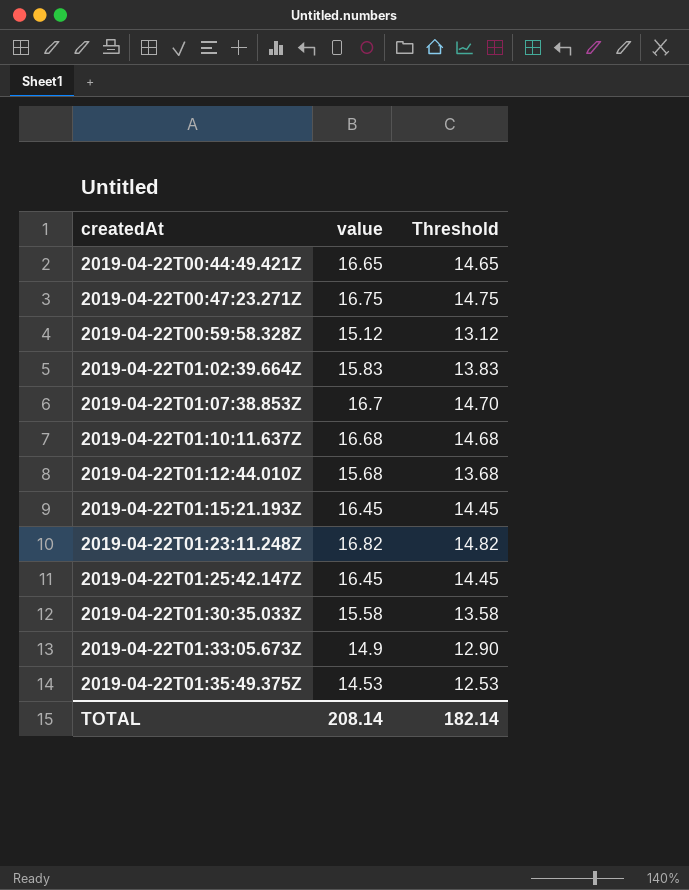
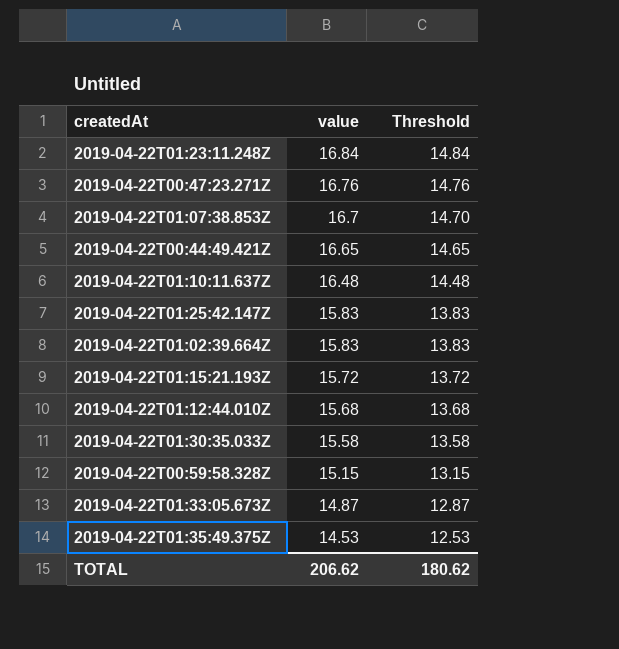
row order: createdAt ascending -> value descending
2019-04-22T01:23:11.248Z | value: 16.82 -> 16.84
2019-04-22T01:23:11.248Z | Threshold: 14.82 -> 14.84
2019-04-22T00:47:23.271Z | value: 16.75 -> 16.76
2019-04-22T00:47:23.271Z | Threshold: 14.75 -> 14.76
2019-04-22T01:10:11.637Z | value: 16.68 -> 16.48
2019-04-22T01:10:11.637Z | Threshold: 14.68 -> 14.48
2019-04-22T01:25:42.147Z | value: 16.45 -> 15.83
2019-04-22T01:25:42.147Z | Threshold: 14.45 -> 13.83
2019-04-22T01:15:21.193Z | value: 16.45 -> 15.72
2019-04-22T01:15:21.193Z | Threshold: 14.45 -> 13.72
2019-04-22T00:59:58.328Z | value: 15.12 -> 15.15
2019-04-22T00:59:58.328Z | Threshold: 13.12 -> 13.15
2019-04-22T01:33:05.673Z | value: 14.9 -> 14.87
2019-04-22T01:33:05.673Z | Threshold: 12.90 -> 12.87
TOTAL | value: 208.14 -> 206.62
TOTAL | Threshold: 182.14 -> 180.62

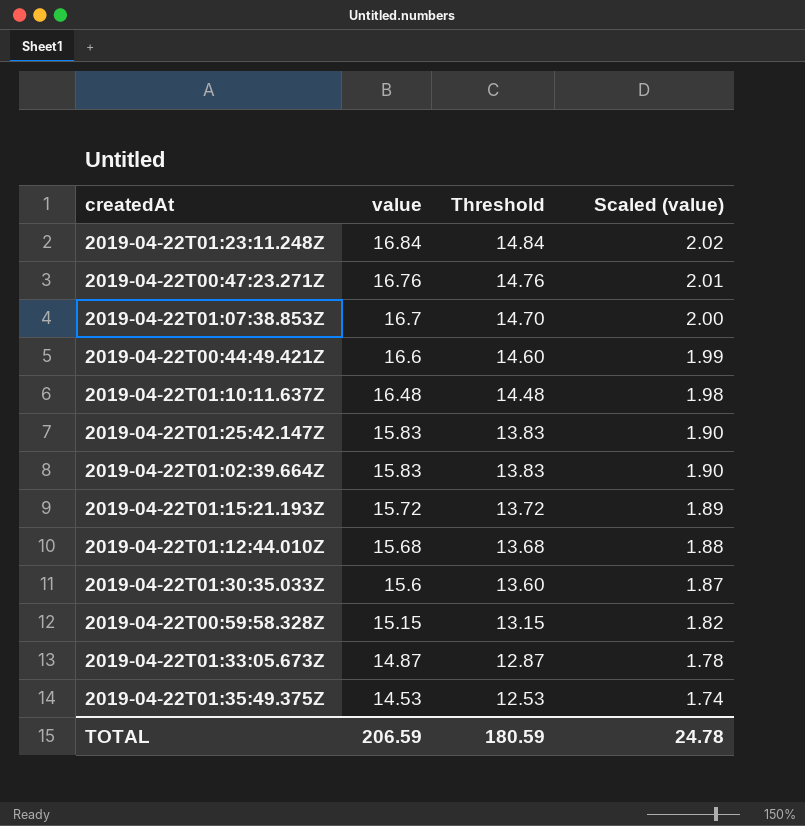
column Scaled (value) | formula: none -> [value] * 0.12
2019-04-22T00:44:49.421Z | value: 16.65 -> 16.6
2019-04-22T00:44:49.421Z | Threshold: 14.65 -> 14.60
2019-04-22T01:30:35.033Z | value: 15.58 -> 15.6
2019-04-22T01:30:35.033Z | Threshold: 13.58 -> 13.60
TOTAL | value: 206.62 -> 206.59
TOTAL | Threshold: 180.62 -> 180.59

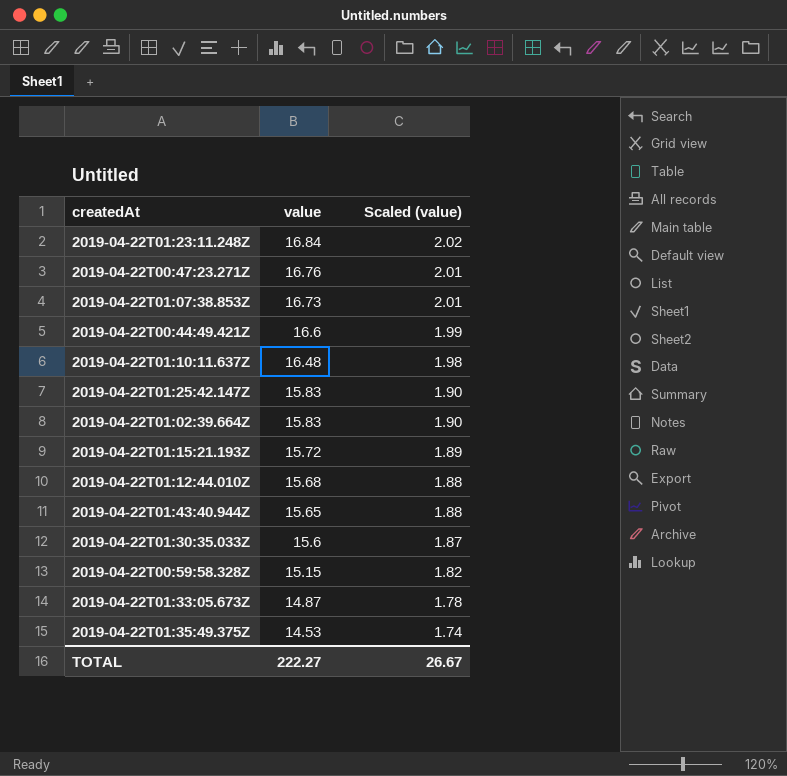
column Threshold | formula: [value] - 2 -> none
2019-04-22T01:07:38.853Z | value: 16.7 -> 16.73
2019-04-22T01:07:38.853Z | Scaled (value): 2.00 -> 2.01
row 2019-04-22T01:43:40.944Z: none -> 15.65 | 1.88
TOTAL | value: 206.59 -> 222.27
TOTAL | Scaled (value): 24.78 -> 26.67

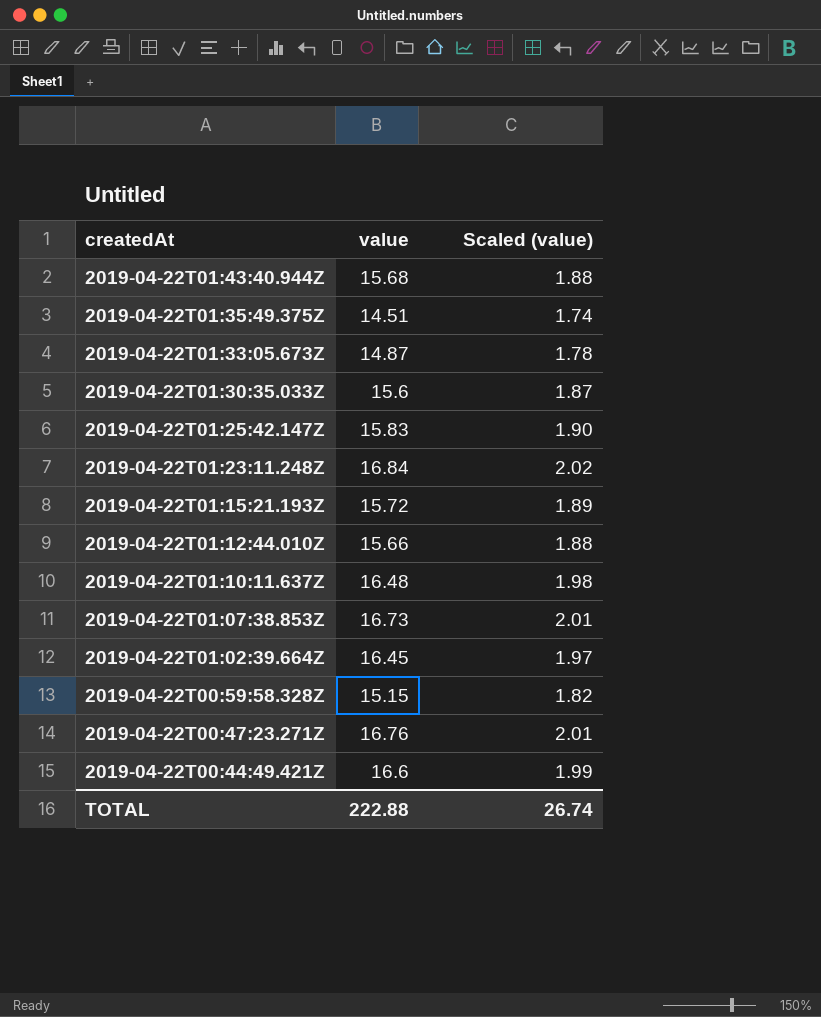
row order: value descending -> createdAt descending
2019-04-22T01:43:40.944Z | value: 15.65 -> 15.68
2019-04-22T01:35:49.375Z | value: 14.53 -> 14.51
2019-04-22T01:12:44.010Z | value: 15.68 -> 15.66
2019-04-22T01:02:39.664Z | value: 15.83 -> 16.45
2019-04-22T01:02:39.664Z | Scaled (value): 1.90 -> 1.97
TOTAL | value: 222.27 -> 222.88
TOTAL | Scaled (value): 26.67 -> 26.74

